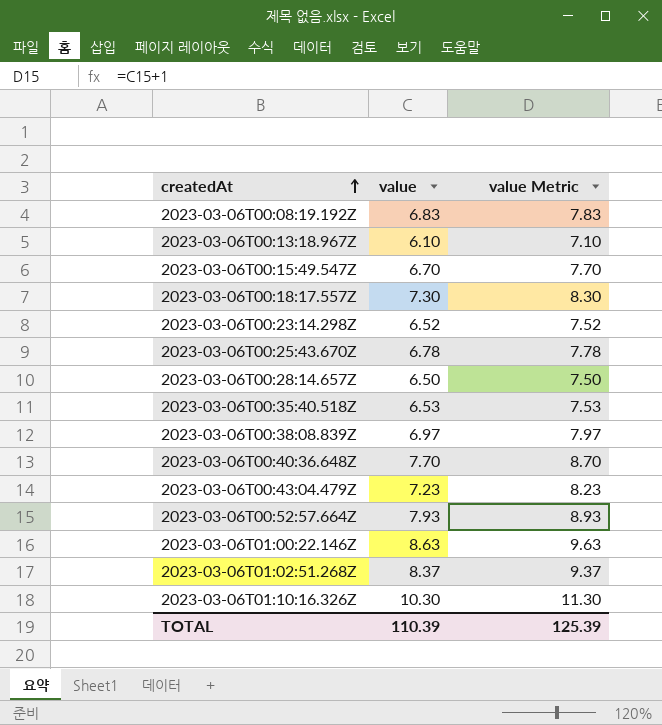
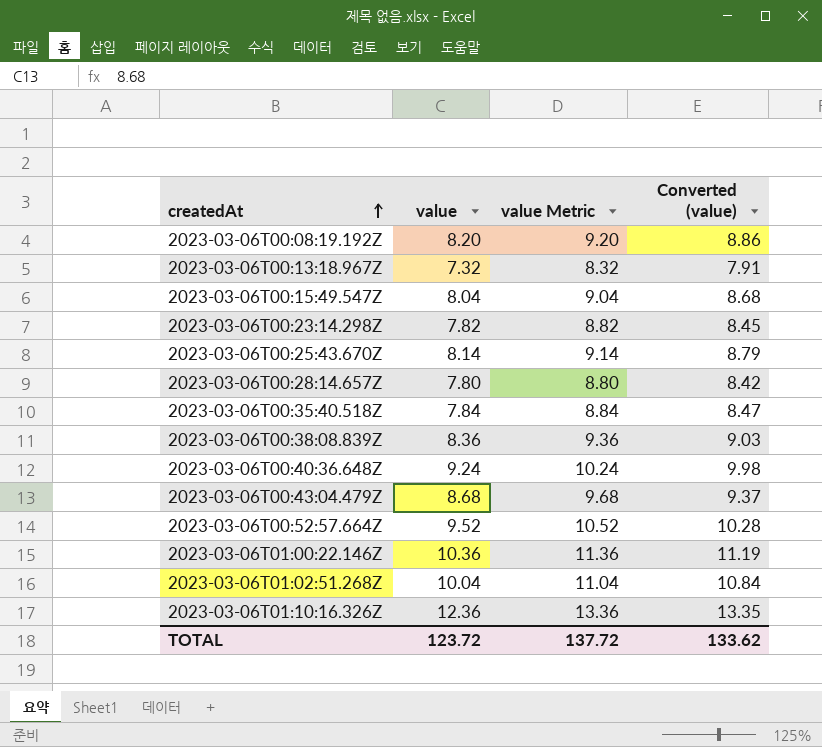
column Converted (value) | formula: none -> [value] * 1.08
row 2023-03-06T00:18:17.557Z: 7.30 | 8.30 -> none
2023-03-06T00:08:19.192Z | value: 6.83 -> 8.20
2023-03-06T00:08:19.192Z | value Metric: 7.83 -> 9.20
2023-03-06T00:13:18.967Z | value: 6.10 -> 7.32
2023-03-06T00:13:18.967Z | value Metric: 7.10 -> 8.32
2023-03-06T00:15:49.547Z | value: 6.70 -> 8.04
2023-03-06T00:15:49.547Z | value Metric: 7.70 -> 9.04
2023-03-06T00:23:14.298Z | value: 6.52 -> 7.82
2023-03-06T00:23:14.298Z | value Metric: 7.52 -> 8.82
2023-03-06T00:25:43.670Z | value: 6.78 -> 8.14
2023-03-06T00:25:43.670Z | value Metric: 7.78 -> 9.14
2023-03-06T00:28:14.657Z | value: 6.50 -> 7.80
2023-03-06T00:28:14.657Z | value Metric: 7.50 -> 8.80
2023-03-06T00:35:40.518Z | value: 6.53 -> 7.84
2023-03-06T00:35:40.518Z | value Metric: 7.53 -> 8.84
2023-03-06T00:38:08.839Z | value: 6.97 -> 8.36
2023-03-06T00:38:08.839Z | value Metric: 7.97 -> 9.36
2023-03-06T00:40:36.648Z | value: 7.70 -> 9.24
2023-03-06T00:40:36.648Z | value Metric: 8.70 -> 10.24
2023-03-06T00:43:04.479Z | value: 7.23 -> 8.68
2023-03-06T00:43:04.479Z | value Metric: 8.23 -> 9.68
2023-03-06T00:52:57.664Z | value: 7.93 -> 9.52
2023-03-06T00:52:57.664Z | value Metric: 8.93 -> 10.52
2023-03-06T01:00:22.146Z | value: 8.63 -> 10.36
2023-03-06T01:00:22.146Z | value Metric: 9.63 -> 11.36
2023-03-06T01:02:51.268Z | value: 8.37 -> 10.04
2023-03-06T01:02:51.268Z | value Metric: 9.37 -> 11.04
2023-03-06T01:10:16.326Z | value: 10.30 -> 12.36
2023-03-06T01:10:16.326Z | value Metric: 11.30 -> 13.36
TOTAL | value: 110.39 -> 123.72
TOTAL | value Metric: 125.39 -> 137.72

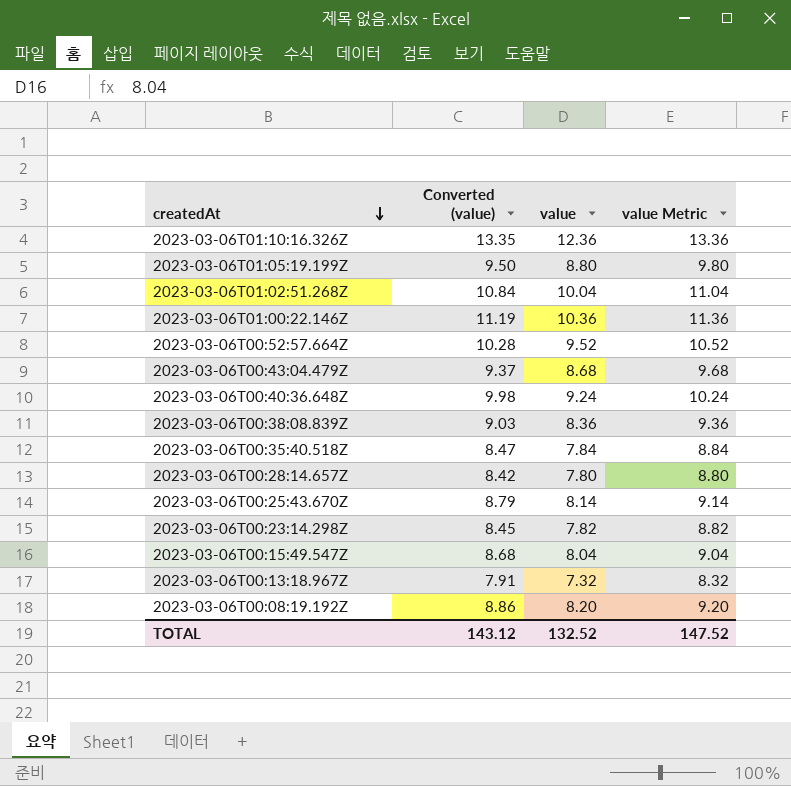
row order: createdAt ascending -> createdAt descending
column Converted (value) | position: 4 -> 2
row 2023-03-06T01:05:19.199Z: none -> 9.50 | 8.80 | 9.80
TOTAL | Converted (value): 133.62 -> 143.12
TOTAL | value: 123.72 -> 132.52
TOTAL | value Metric: 137.72 -> 147.52

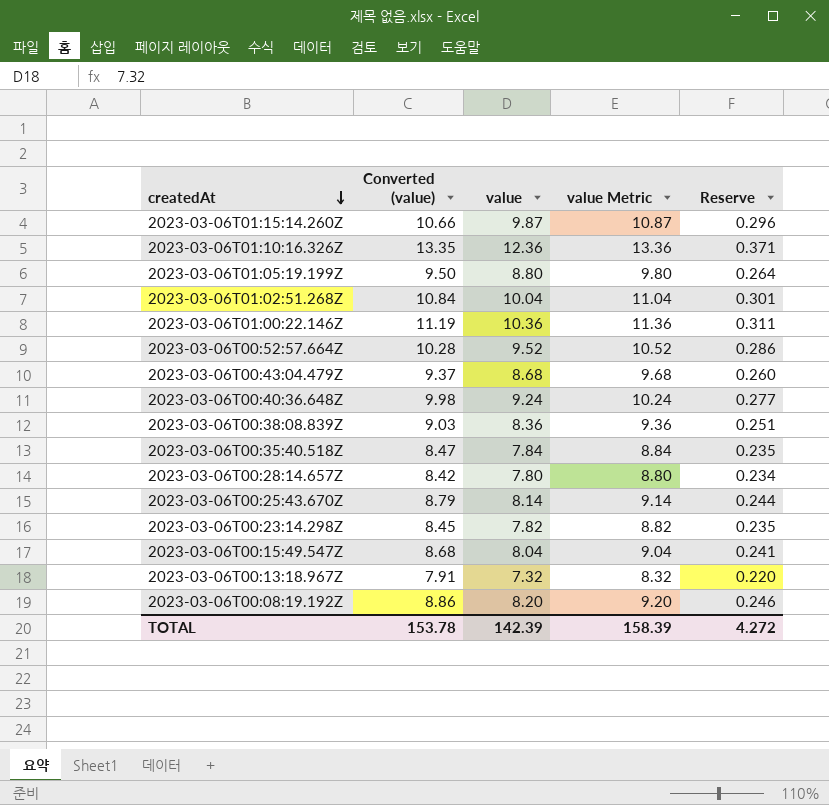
column Reserve | formula: none -> [value] * 0.03
row 2023-03-06T01:15:14.260Z: none -> 10.66 | 9.87 | 10.87 | 0.296
TOTAL | Converted (value): 143.12 -> 153.78
TOTAL | value: 132.52 -> 142.39
TOTAL | value Metric: 147.52 -> 158.39

